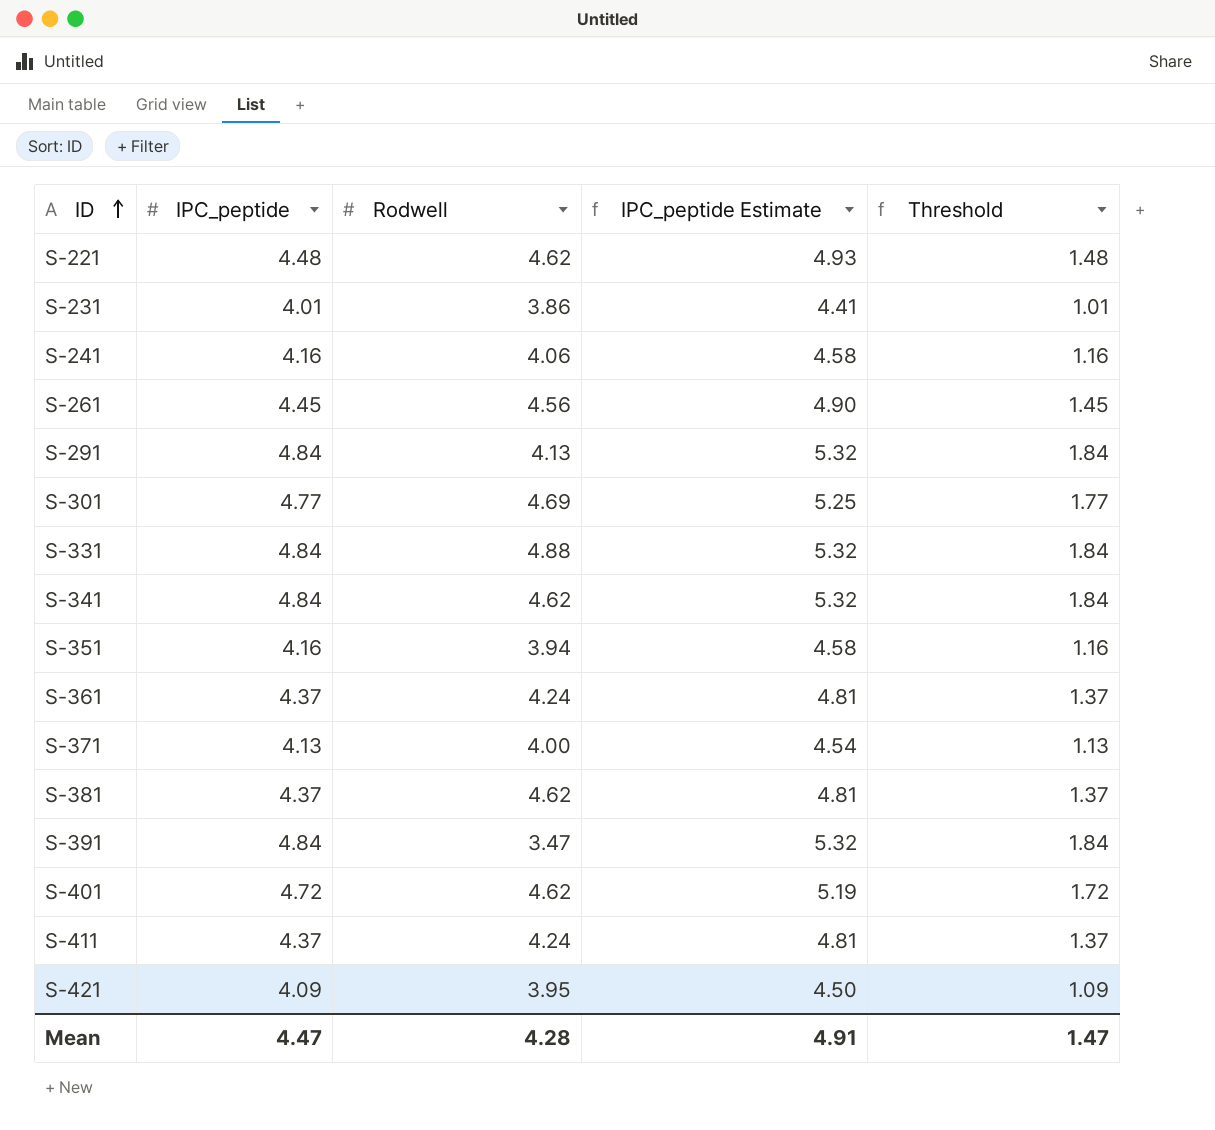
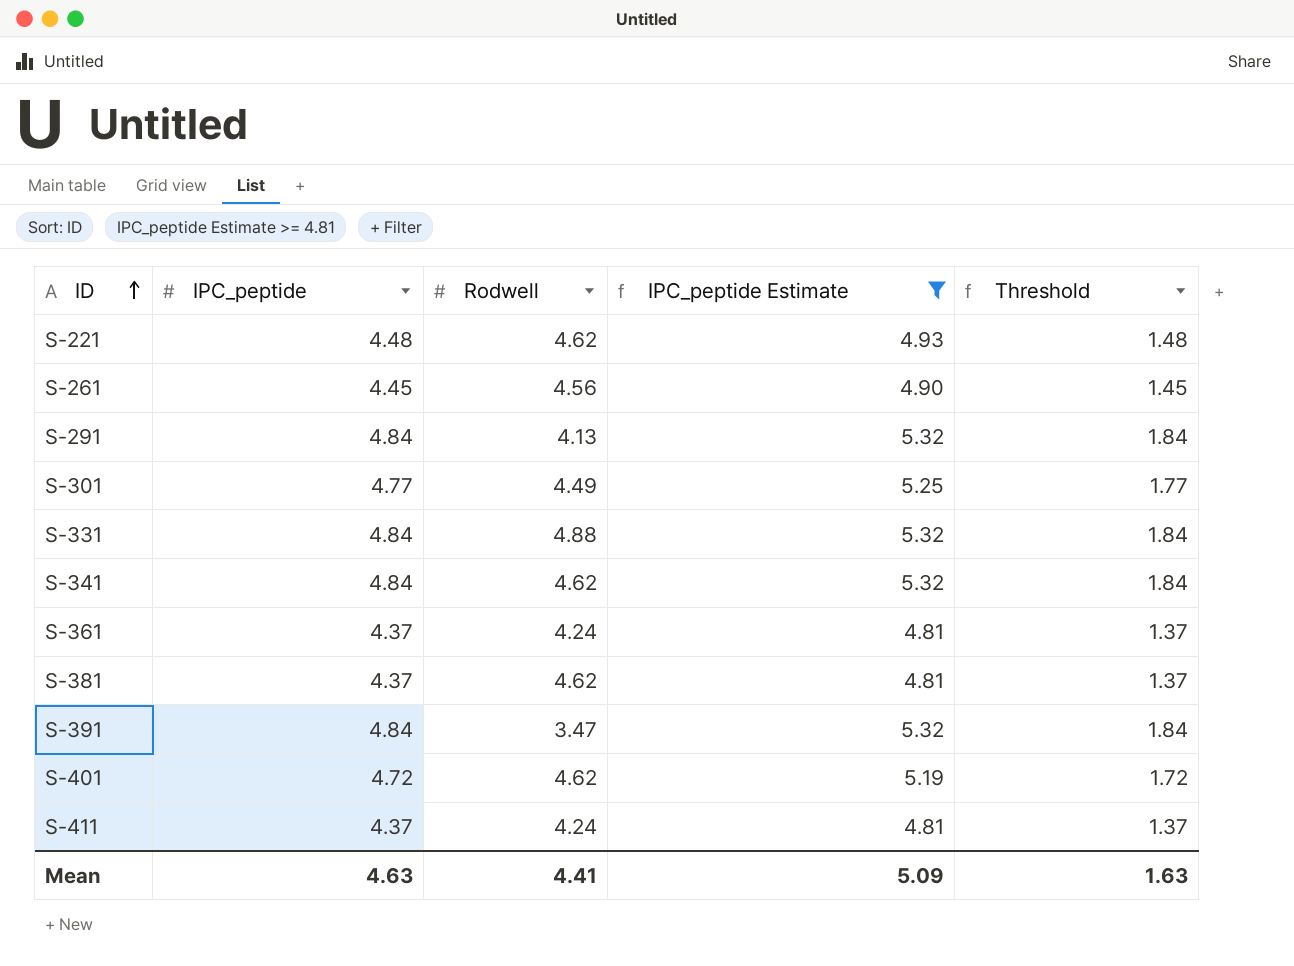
filter: none -> IPC_peptide Estimate >= 4.81
S-301 | Rodwell: 4.69 -> 4.49
Mean | IPC_peptide: 4.47 -> 4.63
Mean | Rodwell: 4.28 -> 4.41
Mean | IPC_peptide Estimate: 4.91 -> 5.09
Mean | Threshold: 1.47 -> 1.63

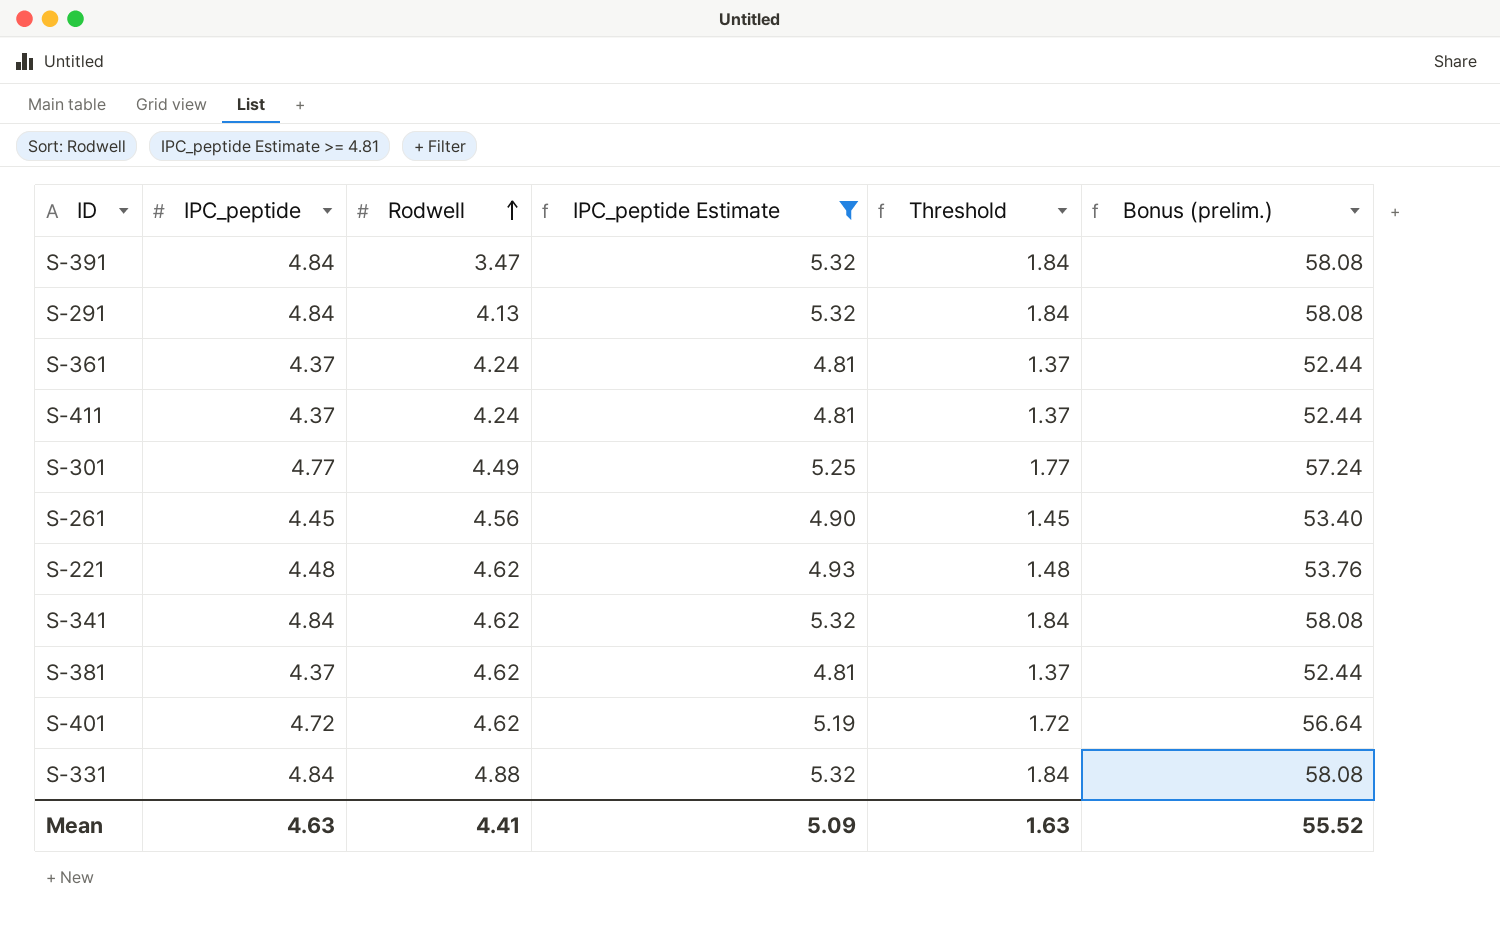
row order: ID ascending -> Rodwell ascending
column Bonus (prelim.) | formula: none -> [IPC_peptide] * 12

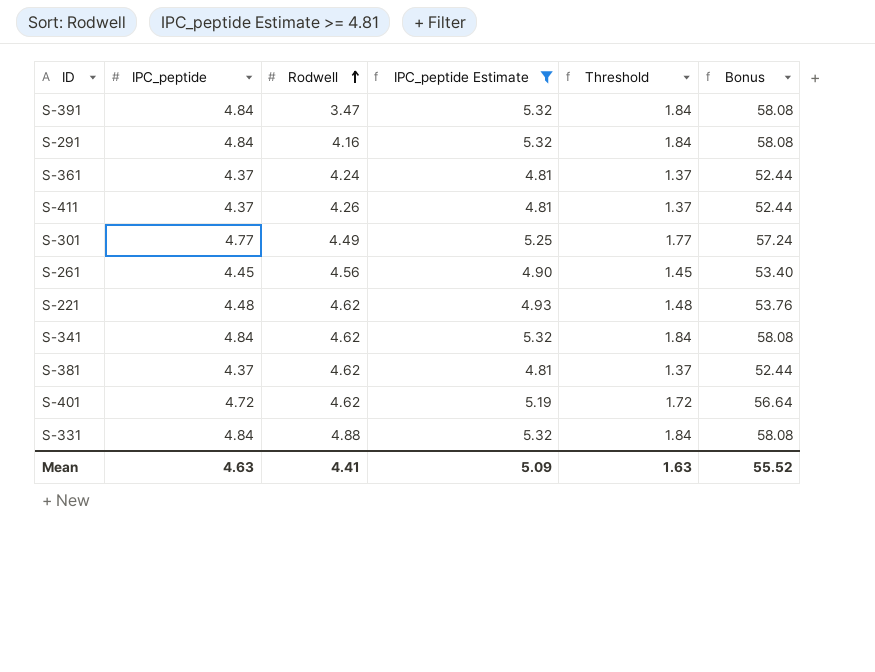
column name: Bonus (prelim.) -> Bonus
S-291 | Rodwell: 4.13 -> 4.16
S-411 | Rodwell: 4.24 -> 4.26

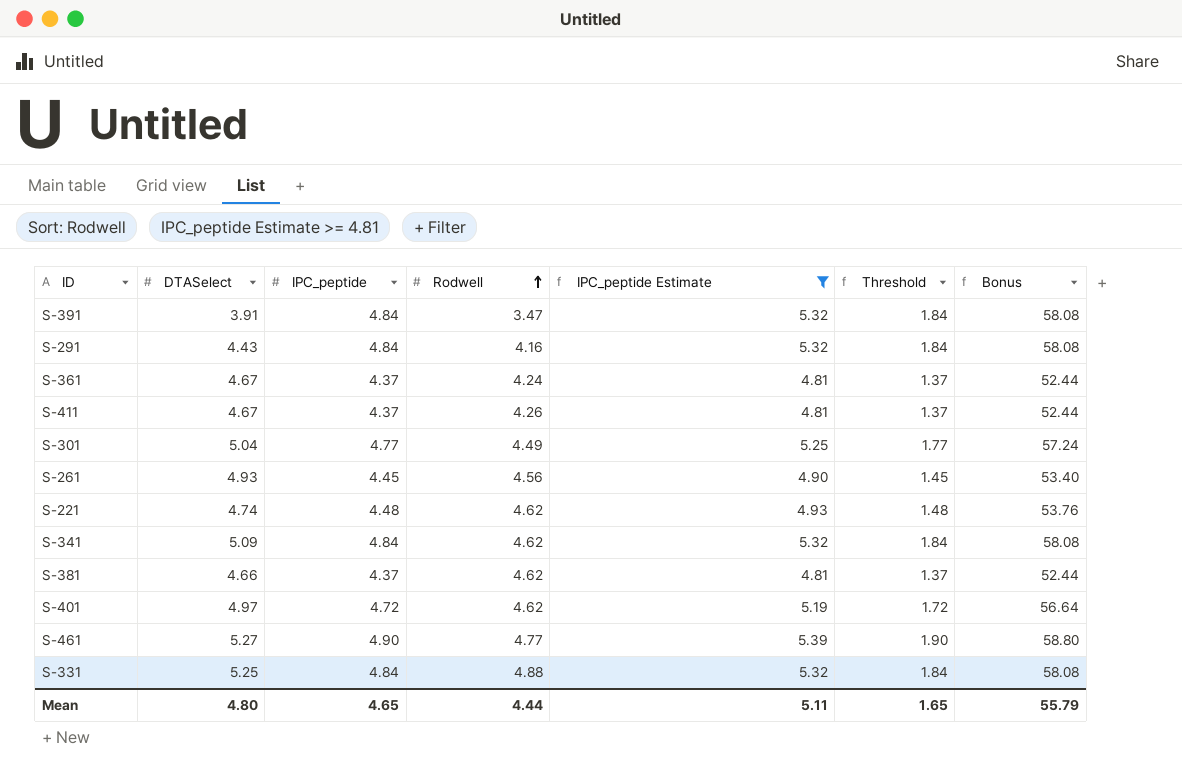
column DTASelect | position: none -> 2
row S-461: none -> 5.27 | 4.90 | 4.77 | 5.39 | 1.90 | 58.80
Mean | IPC_peptide: 4.63 -> 4.65
Mean | Rodwell: 4.41 -> 4.44
Mean | IPC_peptide Estimate: 5.09 -> 5.11
Mean | Threshold: 1.63 -> 1.65
Mean | Bonus: 55.52 -> 55.79

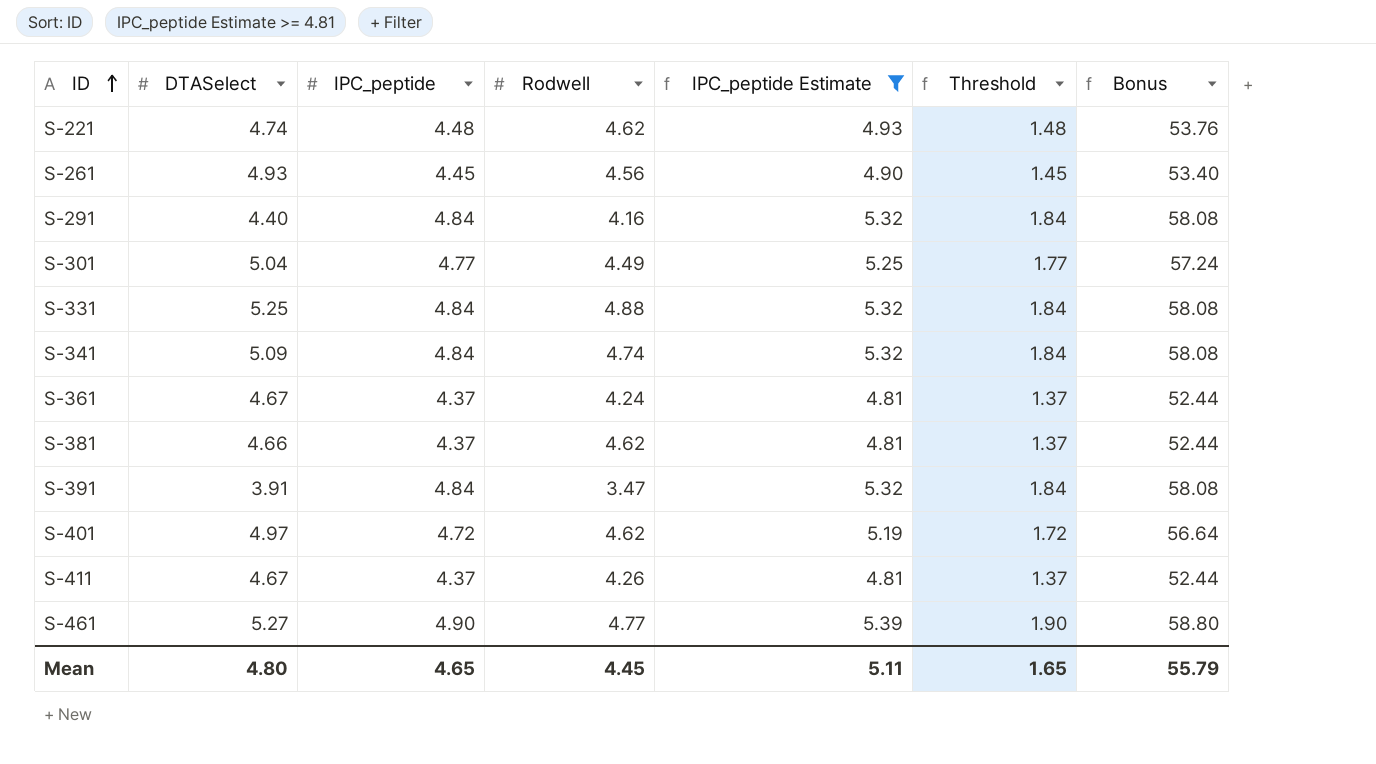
row order: Rodwell ascending -> ID ascending
S-291 | DTASelect: 4.43 -> 4.40
S-341 | Rodwell: 4.62 -> 4.74
Mean | Rodwell: 4.44 -> 4.45

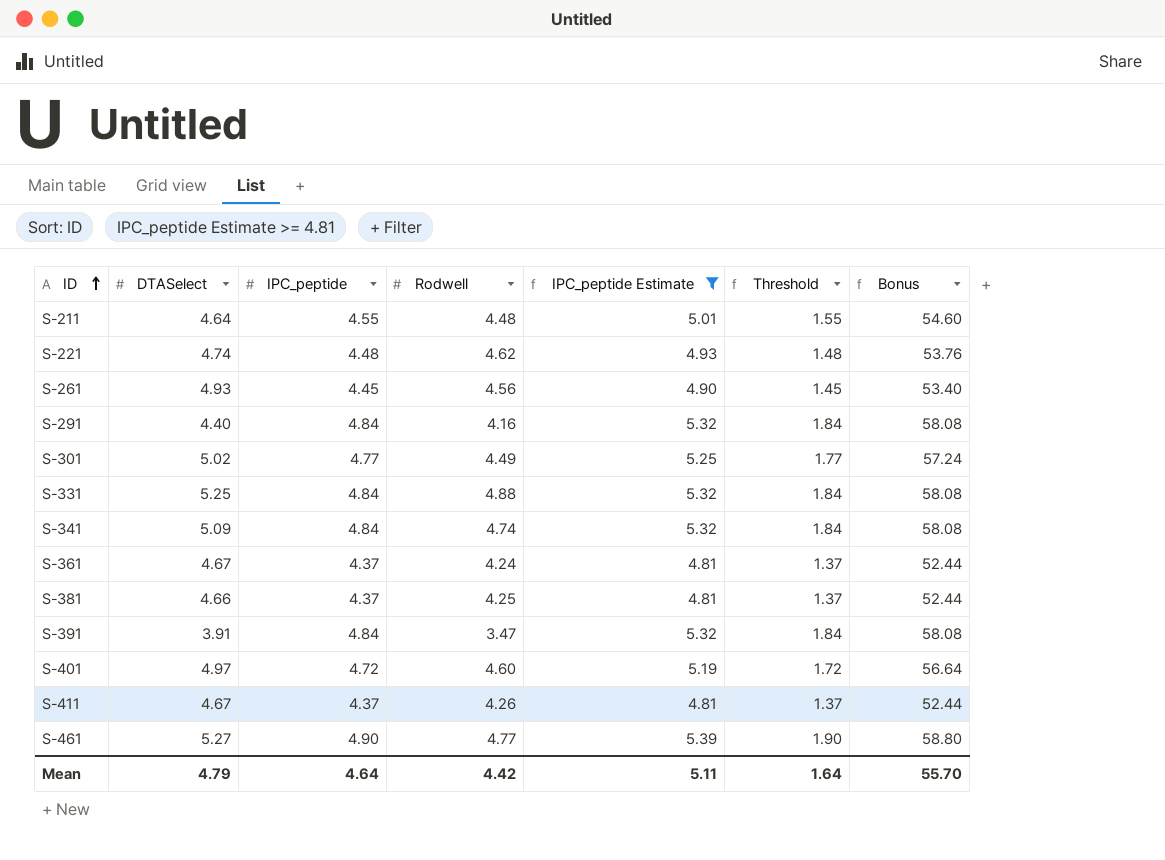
row S-211: none -> 4.64 | 4.55 | 4.48 | 5.01 | 1.55 | 54.60
S-301 | DTASelect: 5.04 -> 5.02
S-381 | Rodwell: 4.62 -> 4.25
S-401 | Rodwell: 4.62 -> 4.60
Mean | DTASelect: 4.80 -> 4.79
Mean | IPC_peptide: 4.65 -> 4.64
Mean | Rodwell: 4.45 -> 4.42
Mean | Threshold: 1.65 -> 1.64
Mean | Bonus: 55.79 -> 55.70

